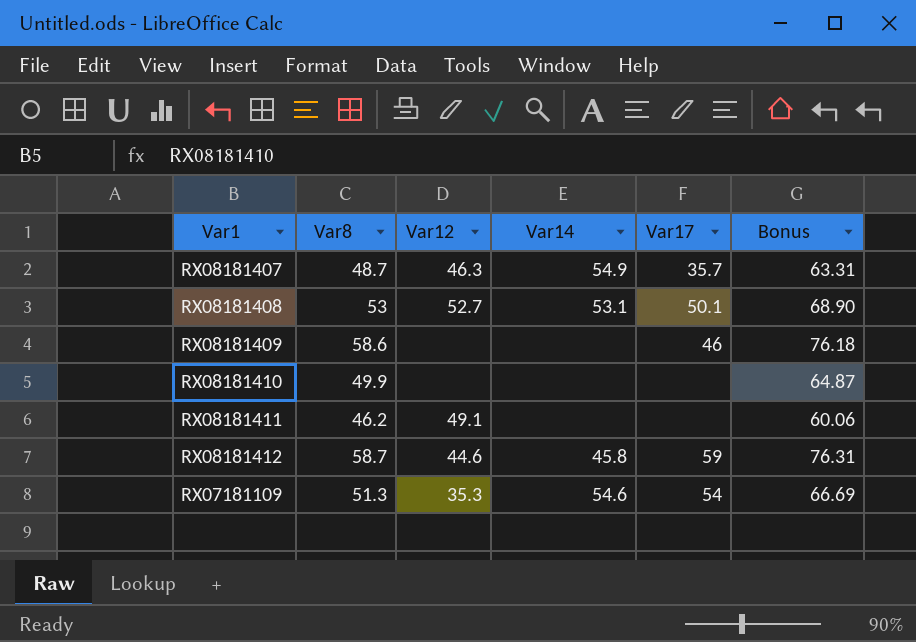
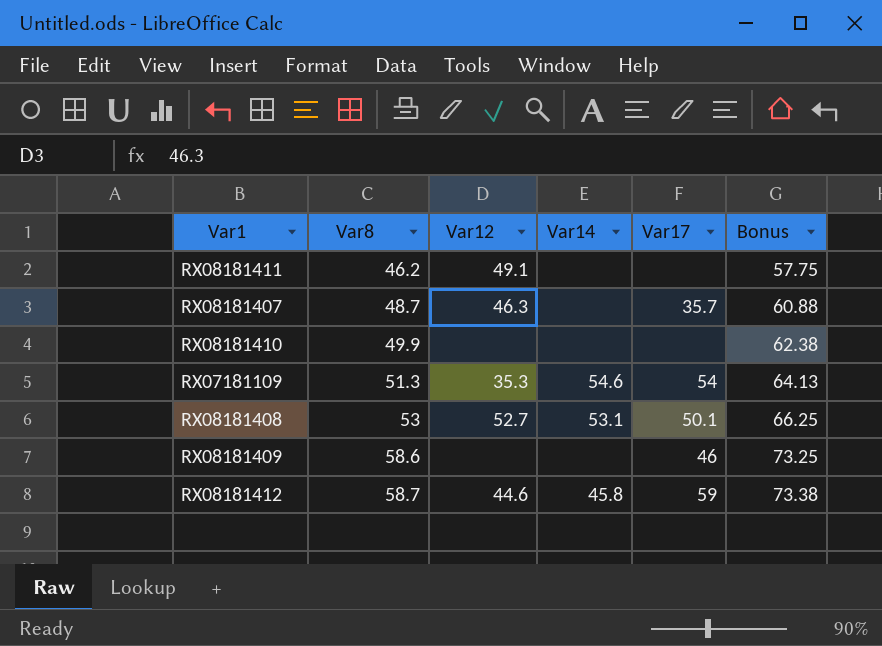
row order: none -> Var8 ascending
column Bonus | formula: [Var8] * 1.3 -> [Var8] * 1.25
RX08181407 | Var14: 54.9 -> none

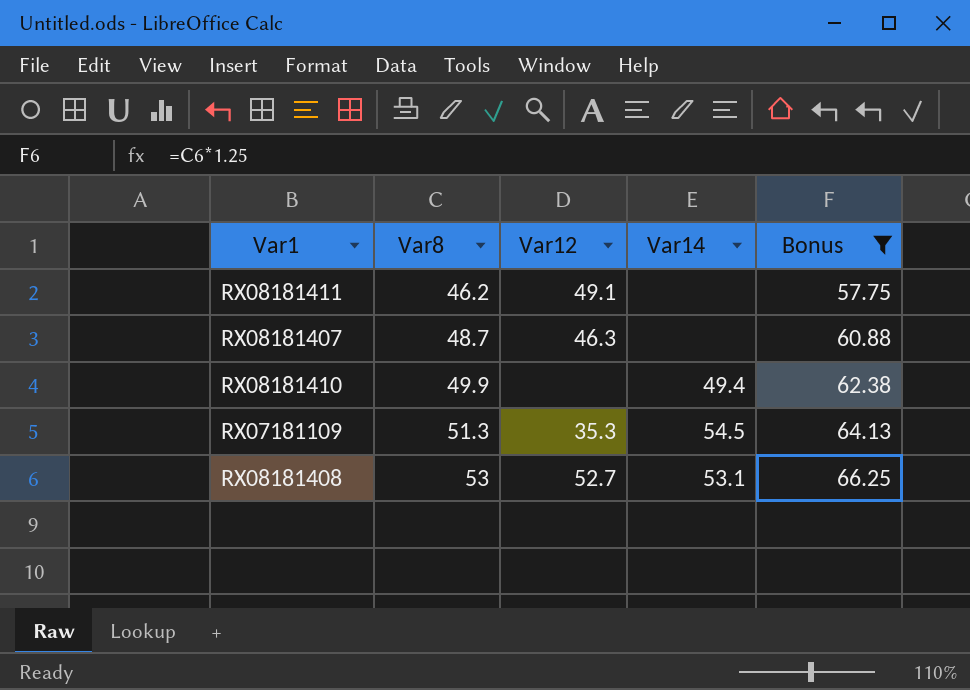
filter: none -> Bonus <= 66.25
column Var17 | position: 5 -> none
RX08181410 | Var14: none -> 49.4
RX07181109 | Var14: 54.6 -> 54.5

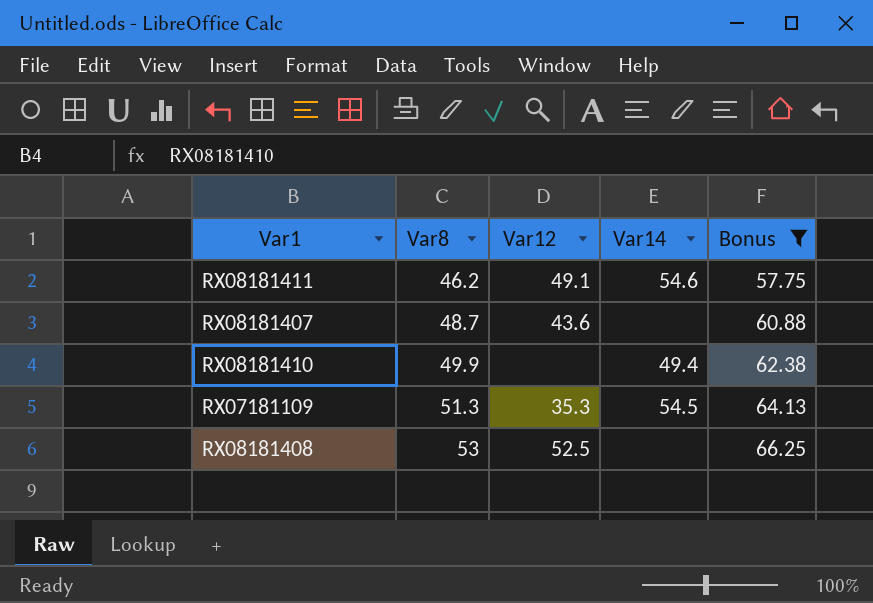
RX08181411 | Var14: none -> 54.6
RX08181407 | Var12: 46.3 -> 43.6
RX08181408 | Var12: 52.7 -> 52.5
RX08181408 | Var14: 53.1 -> none

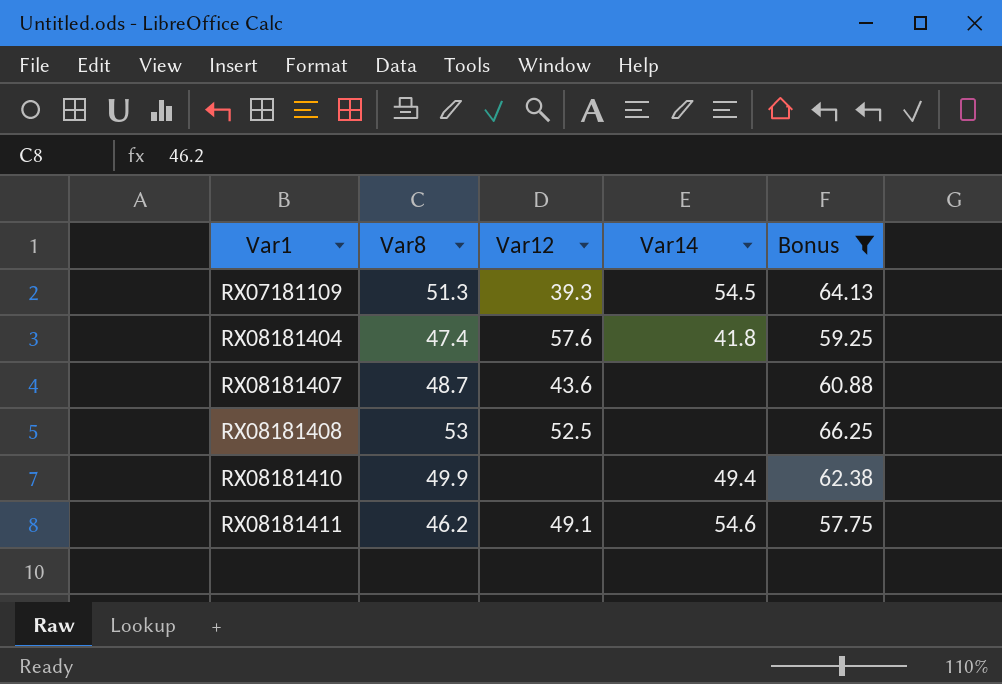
row order: Var8 ascending -> Var1 ascending
RX07181109 | Var12: 35.3 -> 39.3
row RX08181404: none -> 47.4 | 57.6 | 41.8 | 59.25

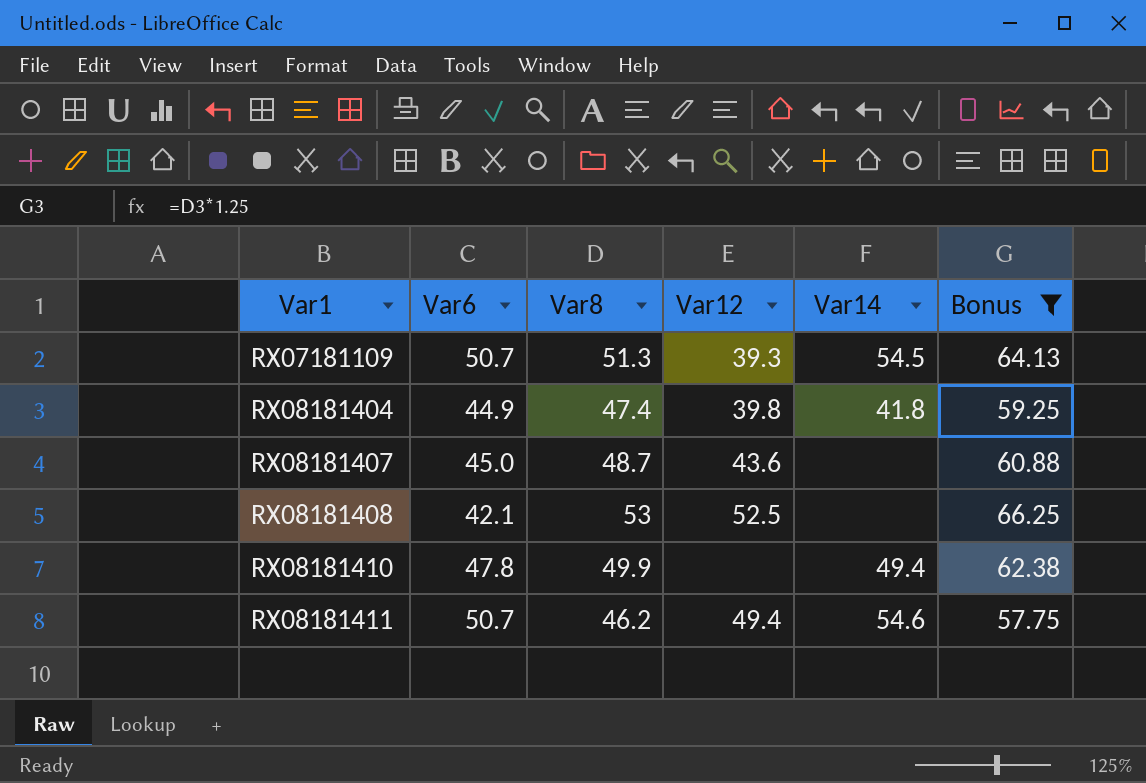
column Var6 | position: none -> 2
RX08181404 | Var12: 57.6 -> 39.8
RX08181411 | Var12: 49.1 -> 49.4

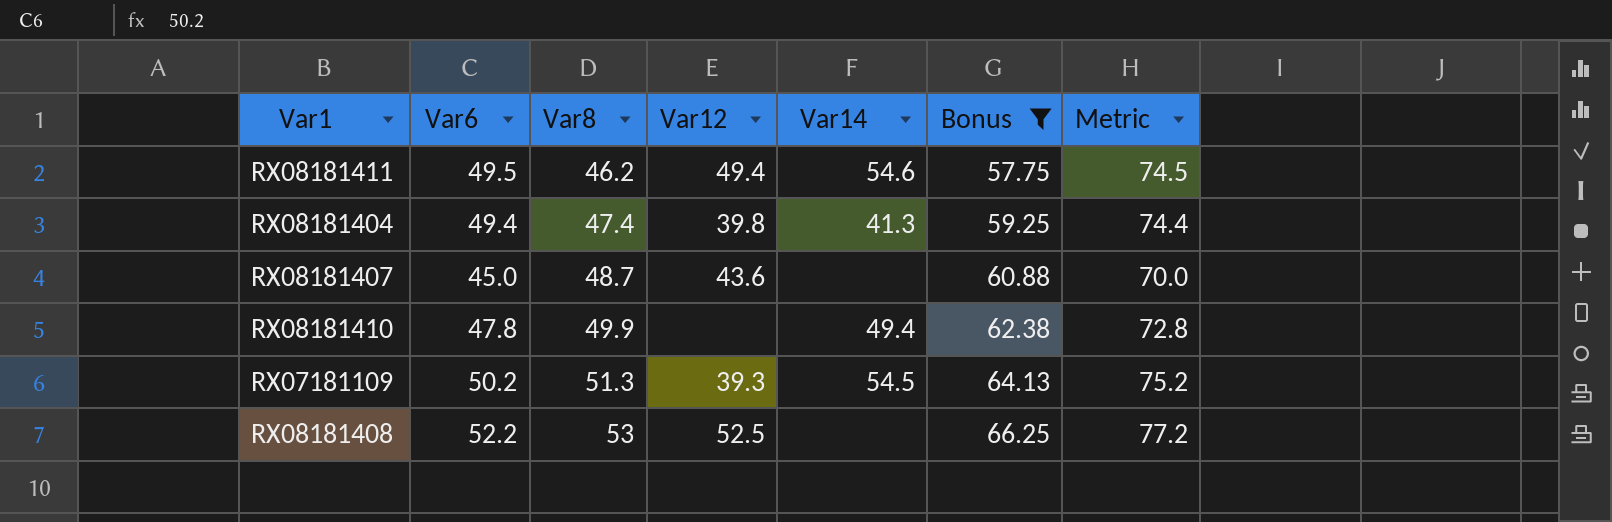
row order: Var1 ascending -> Var8 ascending
column Metric | formula: none -> [Var6] + 25
RX08181411 | Var6: 50.7 -> 49.5
RX08181404 | Var6: 44.9 -> 49.4
RX08181404 | Var14: 41.8 -> 41.3
RX07181109 | Var6: 50.7 -> 50.2
RX08181408 | Var6: 42.1 -> 52.2

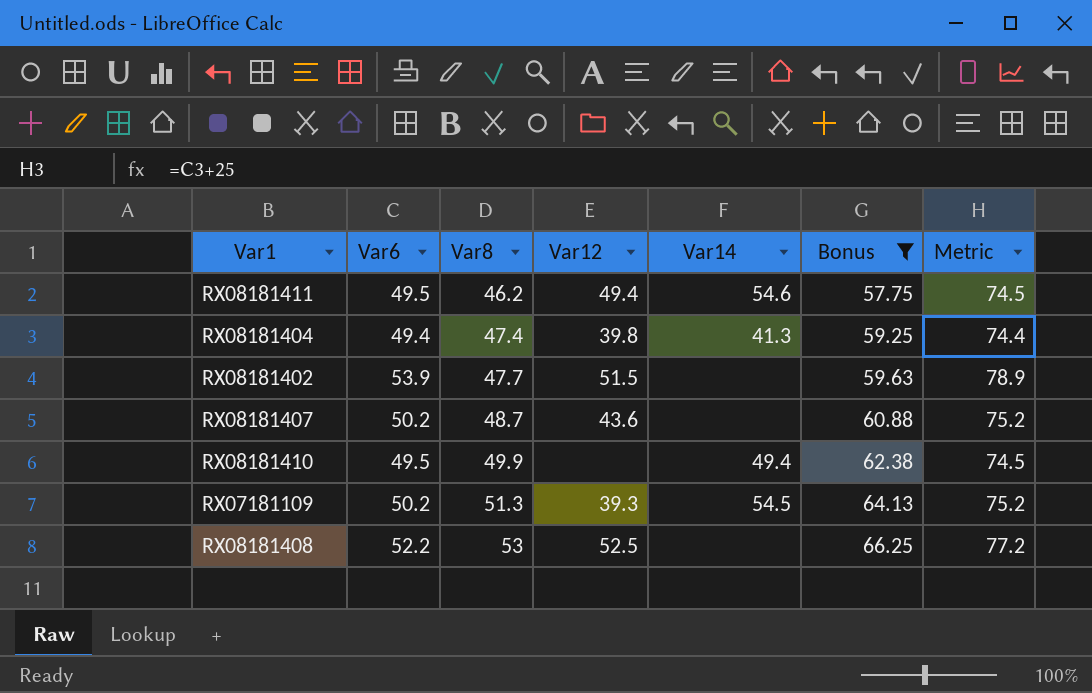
row RX08181402: none -> 53.9 | 47.7 | 51.5 | none | 59.63 | 78.9
RX08181407 | Var6: 45.0 -> 50.2
RX08181407 | Metric: 70.0 -> 75.2
RX08181410 | Var6: 47.8 -> 49.5
RX08181410 | Metric: 72.8 -> 74.5

